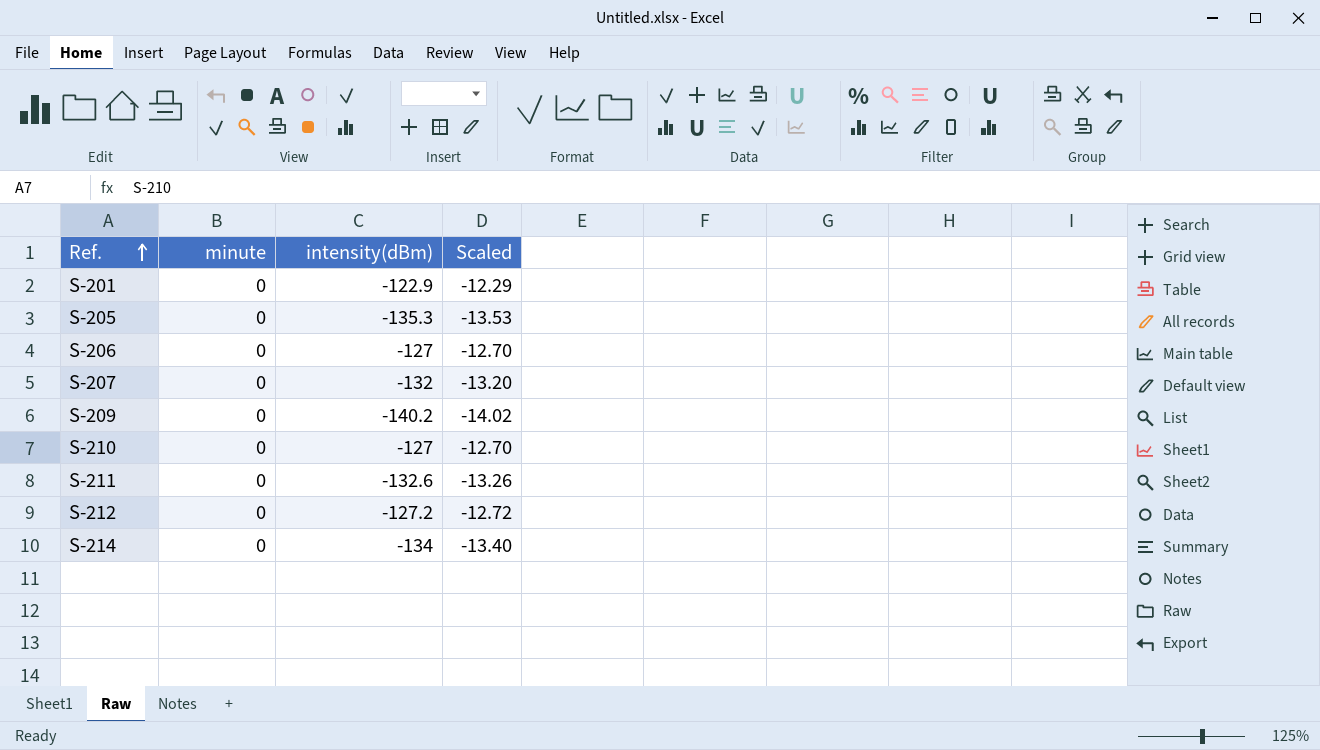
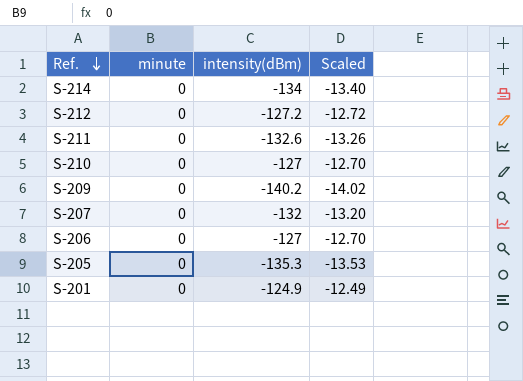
row order: Ref. ascending -> Ref. descending
S-201 | intensity(dBm): -122.9 -> -124.9
S-201 | Scaled: -12.29 -> -12.49

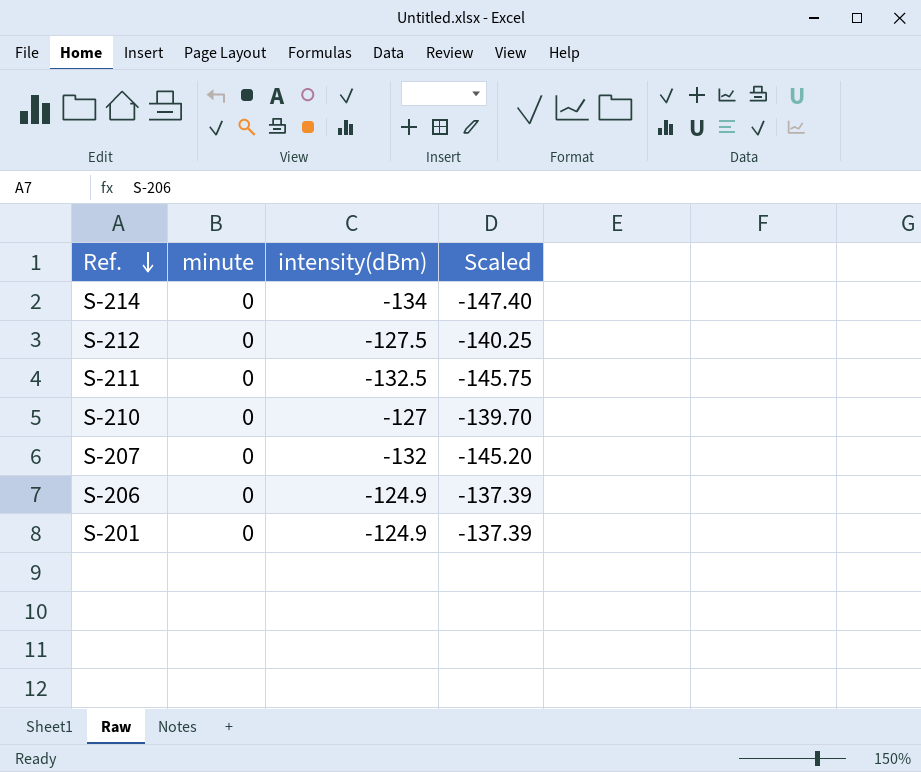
column Scaled | formula: [intensity(dBm)] * 0.1 -> [intensity(dBm)] * 1.1
row S-209: 0 | -140.2 | -14.02 -> none
row S-205: 0 | -135.3 | -13.53 -> none
S-212 | intensity(dBm): -127.2 -> -127.5
S-211 | intensity(dBm): -132.6 -> -132.5
S-206 | intensity(dBm): -127 -> -124.9

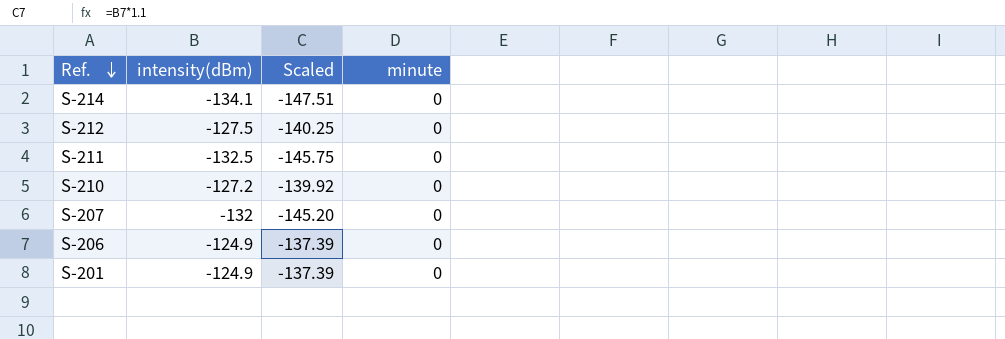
column minute | position: 2 -> 4
S-214 | intensity(dBm): -134 -> -134.1
S-214 | Scaled: -147.40 -> -147.51
S-210 | intensity(dBm): -127 -> -127.2
S-210 | Scaled: -139.70 -> -139.92

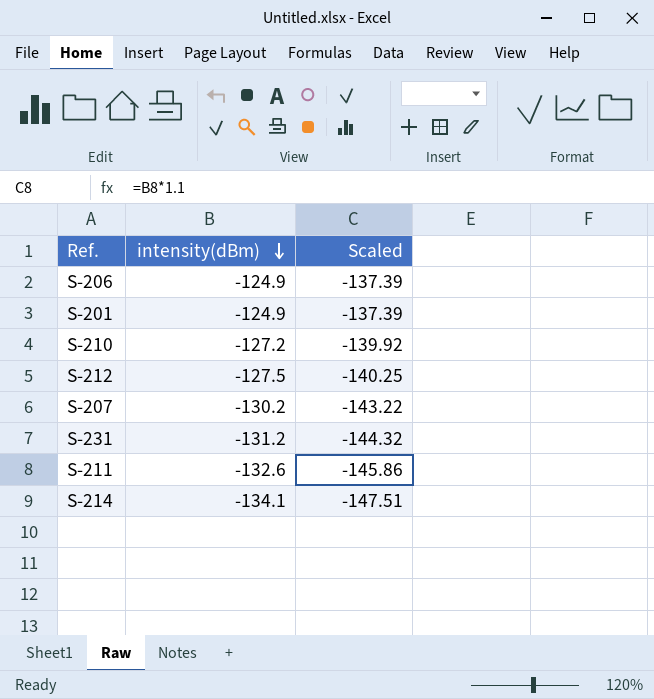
row order: Ref. descending -> intensity(dBm) descending
column minute | position: 4 -> none
S-207 | intensity(dBm): -132 -> -130.2
S-207 | Scaled: -145.20 -> -143.22
row S-231: none -> -131.2 | -144.32
S-211 | intensity(dBm): -132.5 -> -132.6
S-211 | Scaled: -145.75 -> -145.86

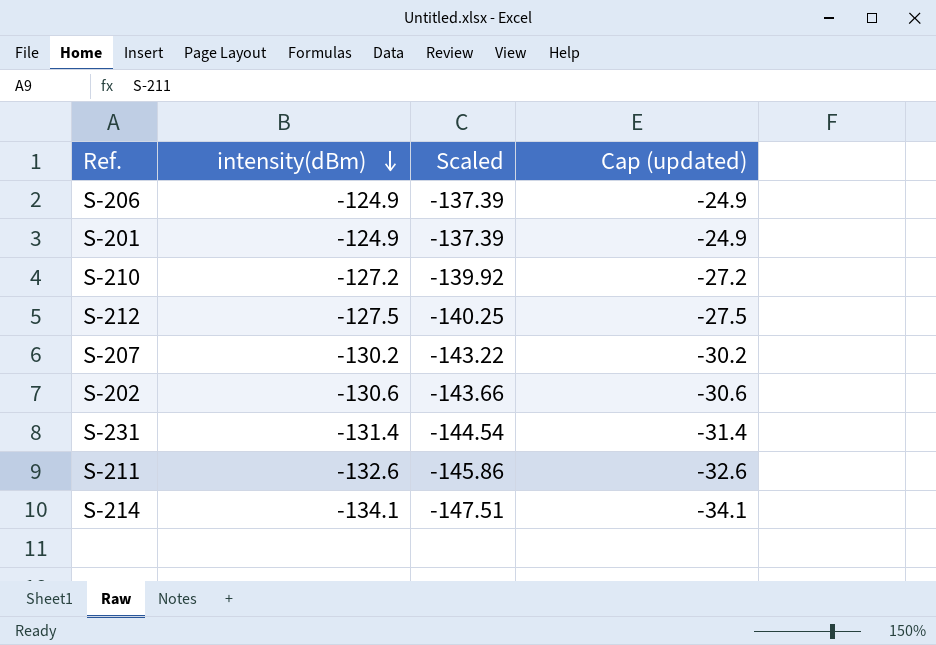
column Cap (updated) | formula: none -> [intensity(dBm)] + 100
row S-202: none -> -130.6 | -143.66 | -30.6
S-231 | intensity(dBm): -131.2 -> -131.4
S-231 | Scaled: -144.32 -> -144.54

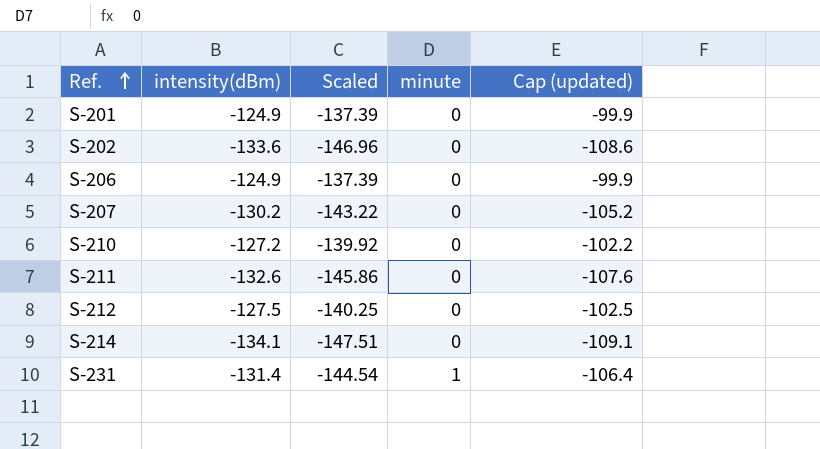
row order: intensity(dBm) descending -> Ref. ascending
column minute | position: none -> 4
column Cap (updated) | formula: [intensity(dBm)] + 100 -> [intensity(dBm)] + 25
S-202 | intensity(dBm): -130.6 -> -133.6
S-202 | Scaled: -143.66 -> -146.96

